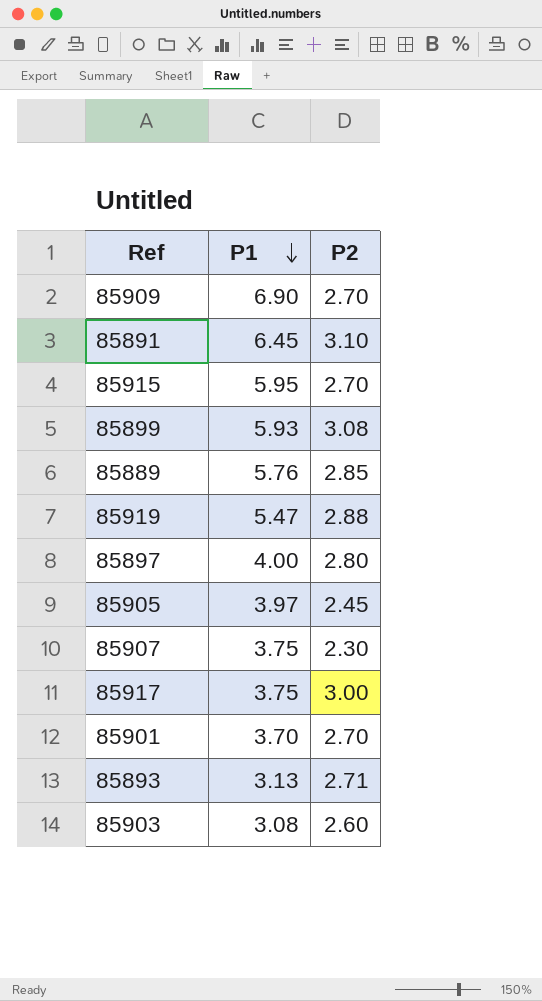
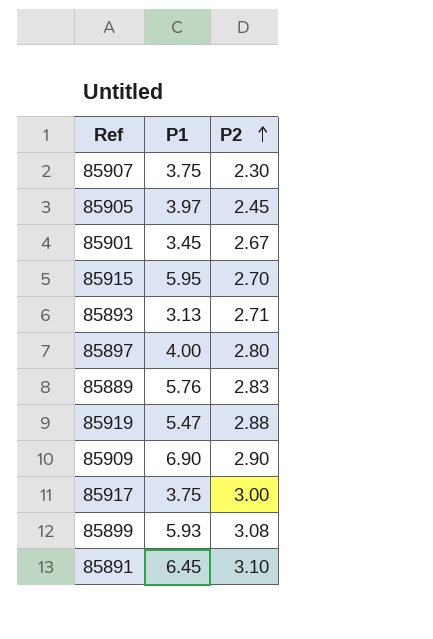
row order: P1 descending -> P2 ascending
row 85903: 3.08 | 2.60 -> none
85901 | P1: 3.70 -> 3.45
85901 | P2: 2.70 -> 2.67
85889 | P2: 2.85 -> 2.83
85909 | P2: 2.70 -> 2.90

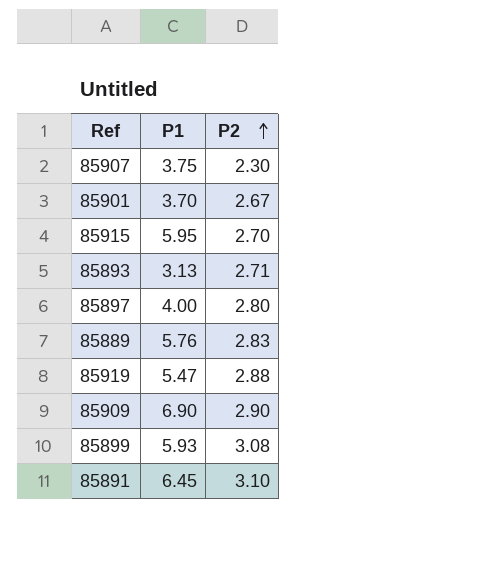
row 85905: 3.97 | 2.45 -> none
row 85917: 3.75 | 3.00 -> none
85901 | P1: 3.45 -> 3.70

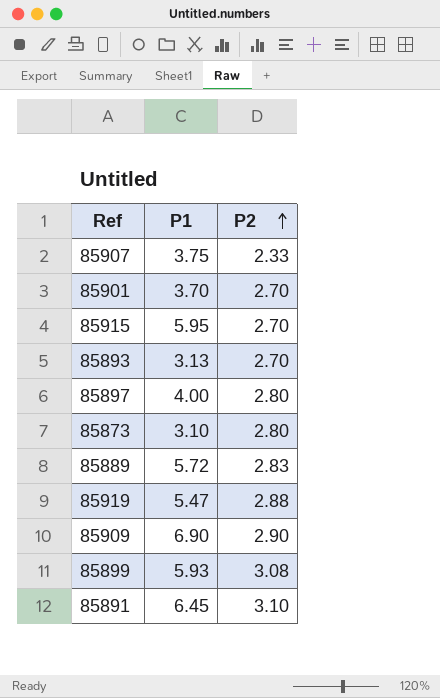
85907 | P2: 2.30 -> 2.33
85901 | P2: 2.67 -> 2.70
85893 | P2: 2.71 -> 2.70
row 85873: none -> 3.10 | 2.80
85889 | P1: 5.76 -> 5.72

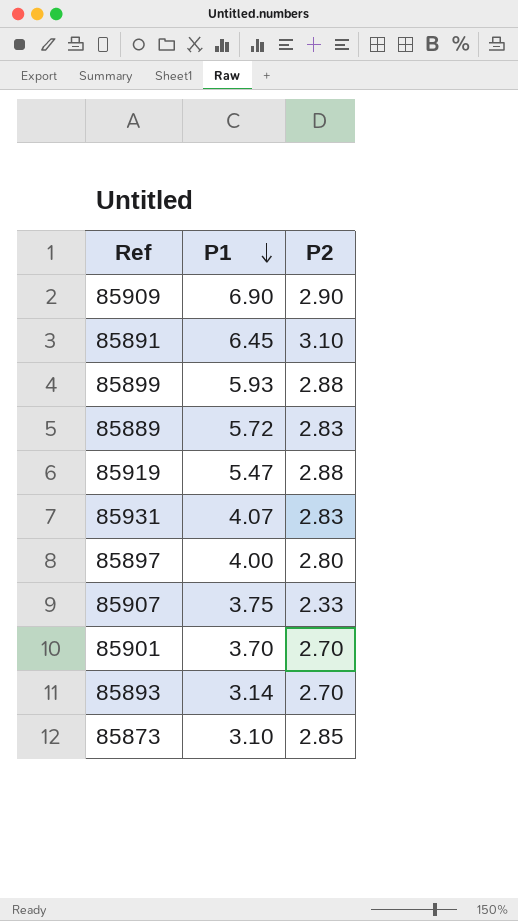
row order: P2 ascending -> P1 descending
row 85915: 5.95 | 2.70 -> none
85899 | P2: 3.08 -> 2.88
row 85931: none -> 4.07 | 2.83
85893 | P1: 3.13 -> 3.14
85873 | P2: 2.80 -> 2.85

